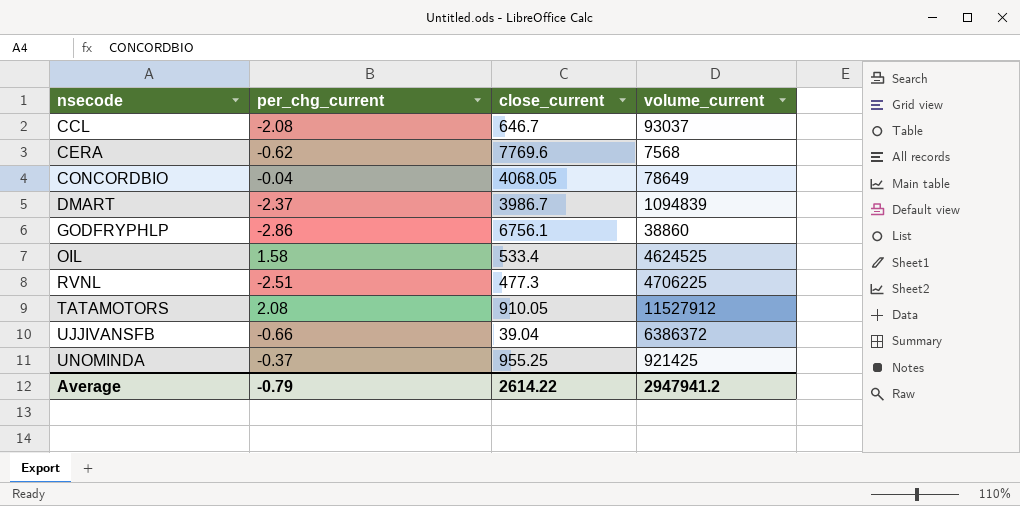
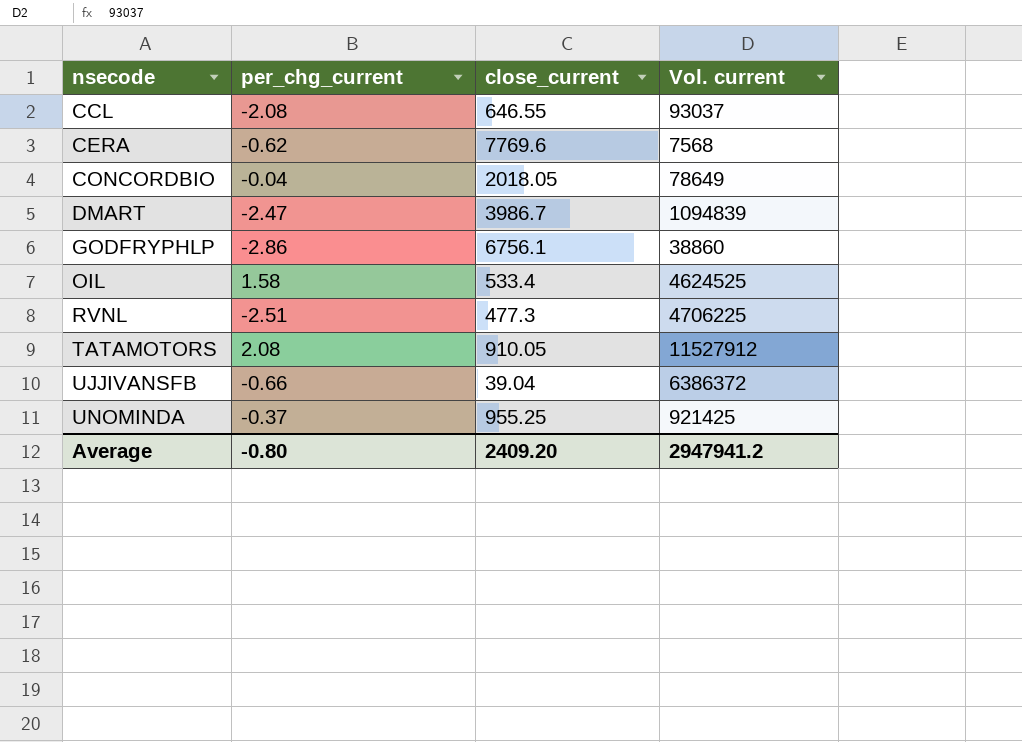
column name: volume_current -> Vol. current
CCL | close_current: 646.7 -> 646.55
CONCORDBIO | close_current: 4068.05 -> 2018.05
DMART | per_chg_current: -2.37 -> -2.47
Average | per_chg_current: -0.79 -> -0.80
Average | close_current: 2614.22 -> 2409.20

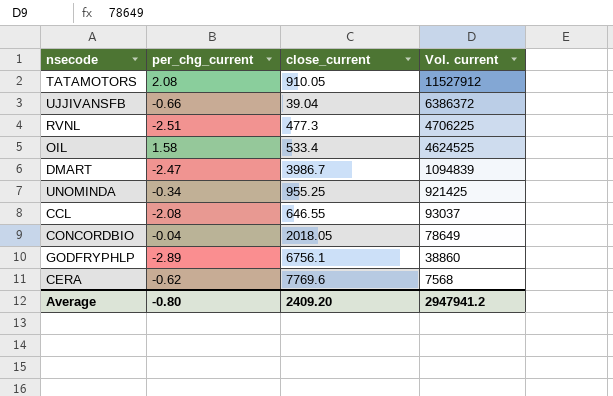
row order: nsecode ascending -> Vol. current descending
UNOMINDA | per_chg_current: -0.37 -> -0.34
GODFRYPHLP | per_chg_current: -2.86 -> -2.89

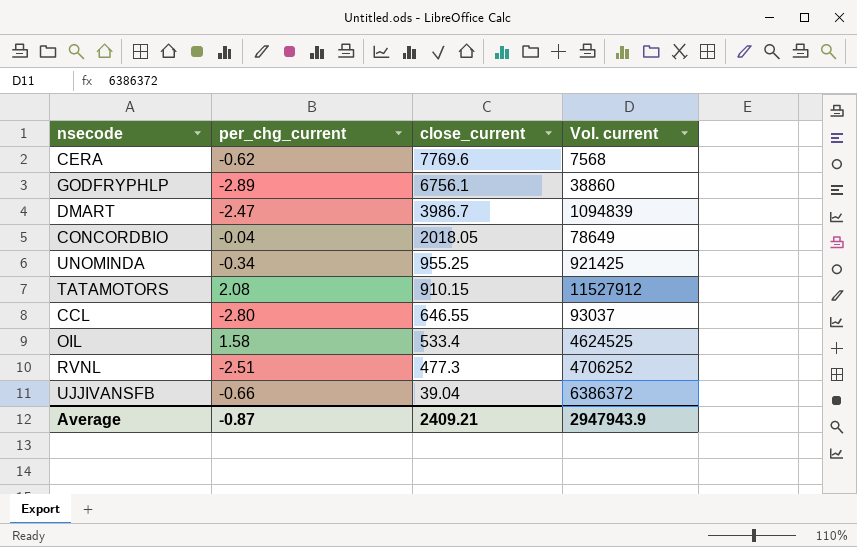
row order: Vol. current descending -> close_current descending
TATAMOTORS | close_current: 910.05 -> 910.15
CCL | per_chg_current: -2.08 -> -2.80
RVNL | Vol. current: 4706225 -> 4706252
Average | per_chg_current: -0.80 -> -0.87
Average | close_current: 2409.20 -> 2409.21
Average | Vol. current: 2947941.2 -> 2947943.9

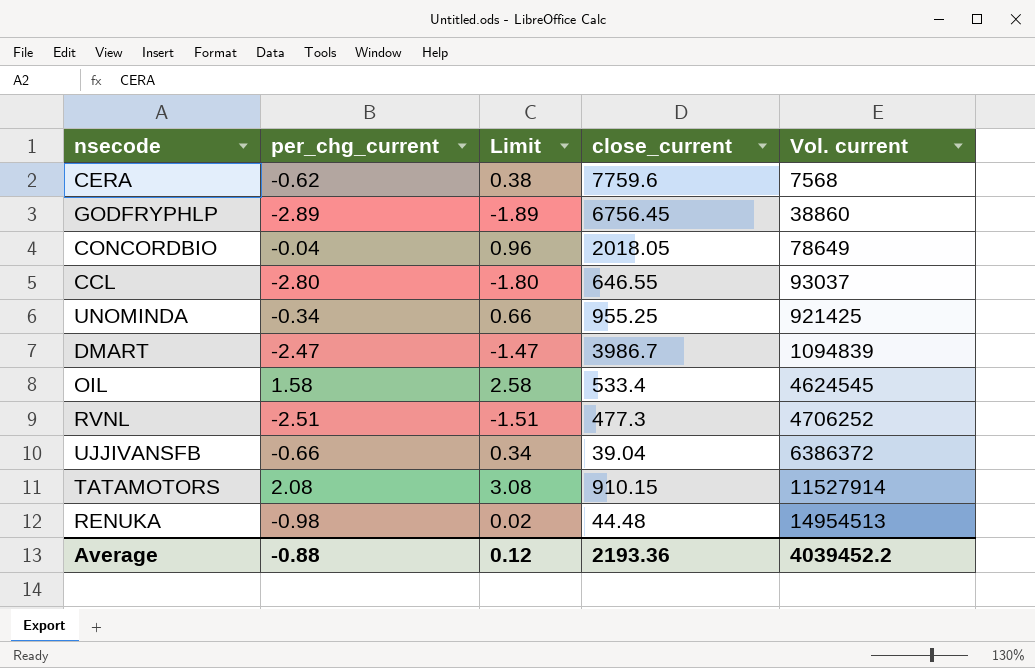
row order: close_current descending -> Vol. current ascending
column Limit | formula: none -> [per_chg_current] + 1
CERA | close_current: 7769.6 -> 7759.6
GODFRYPHLP | close_current: 6756.1 -> 6756.45
OIL | Vol. current: 4624525 -> 4624545
TATAMOTORS | Vol. current: 11527912 -> 11527914
row RENUKA: none -> -0.98 | 0.02 | 44.48 | 14954513
Average | per_chg_current: -0.87 -> -0.88
Average | close_current: 2409.21 -> 2193.36
Average | Vol. current: 2947943.9 -> 4039452.2

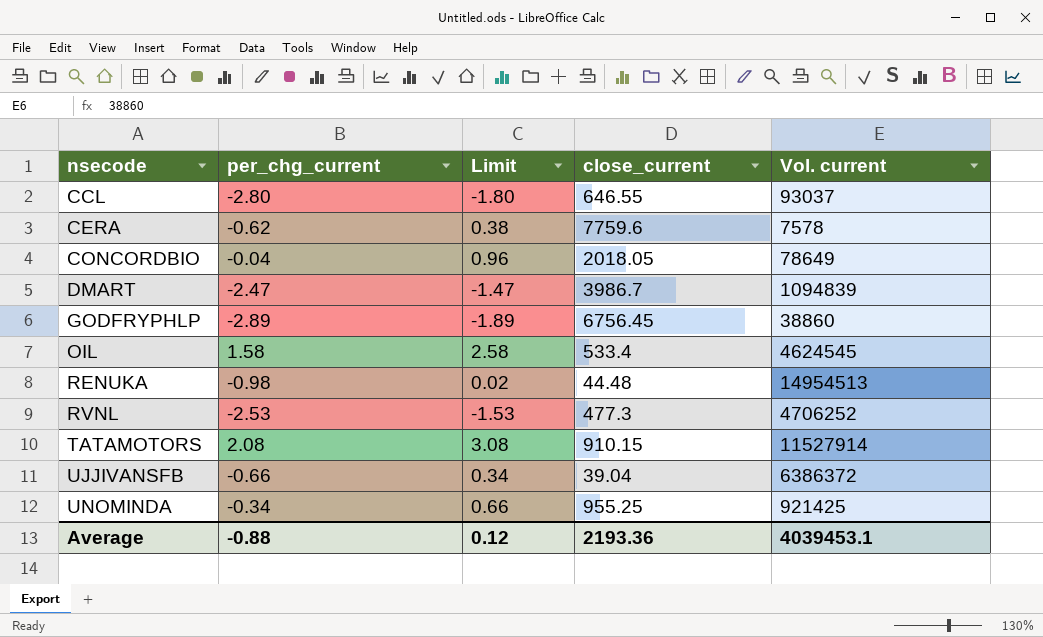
row order: Vol. current ascending -> nsecode ascending
CERA | Vol. current: 7568 -> 7578
RVNL | per_chg_current: -2.51 -> -2.53
RVNL | Limit: -1.51 -> -1.53
Average | Vol. current: 4039452.2 -> 4039453.1

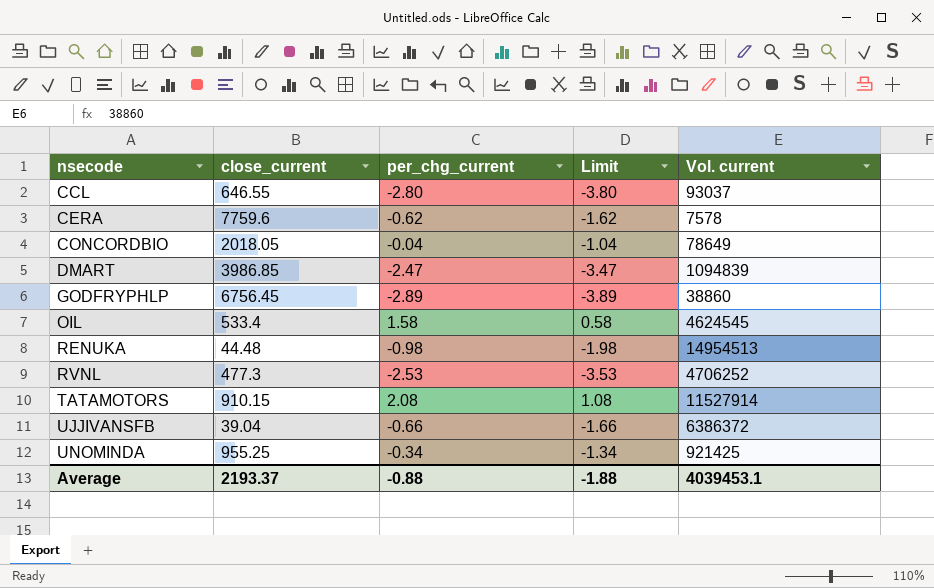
column close_current | position: 4 -> 2
column Limit | formula: [per_chg_current] + 1 -> [per_chg_current] - 1
DMART | close_current: 3986.7 -> 3986.85
Average | close_current: 2193.36 -> 2193.37
Average | Limit: 0.12 -> -1.88

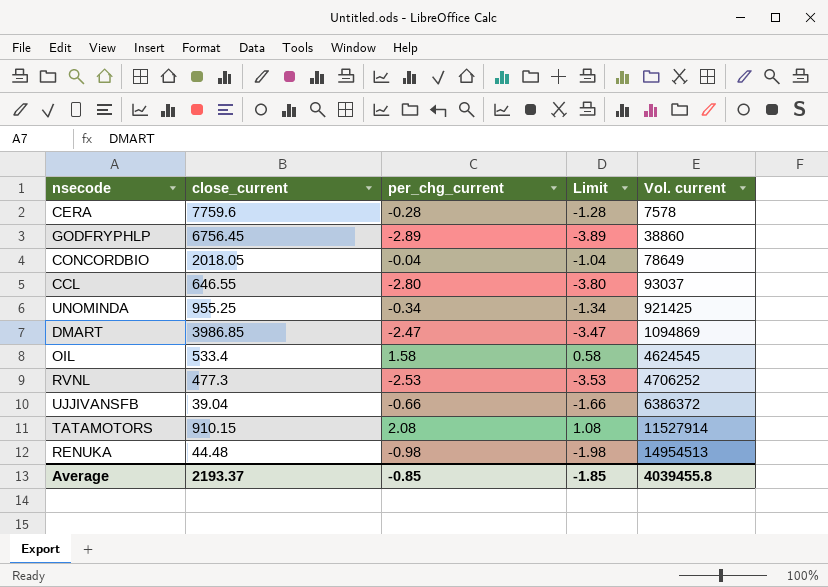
row order: nsecode ascending -> Vol. current ascending
CERA | per_chg_current: -0.62 -> -0.28
CERA | Limit: -1.62 -> -1.28
DMART | Vol. current: 1094839 -> 1094869
Average | per_chg_current: -0.88 -> -0.85
Average | Limit: -1.88 -> -1.85
Average | Vol. current: 4039453.1 -> 4039455.8

